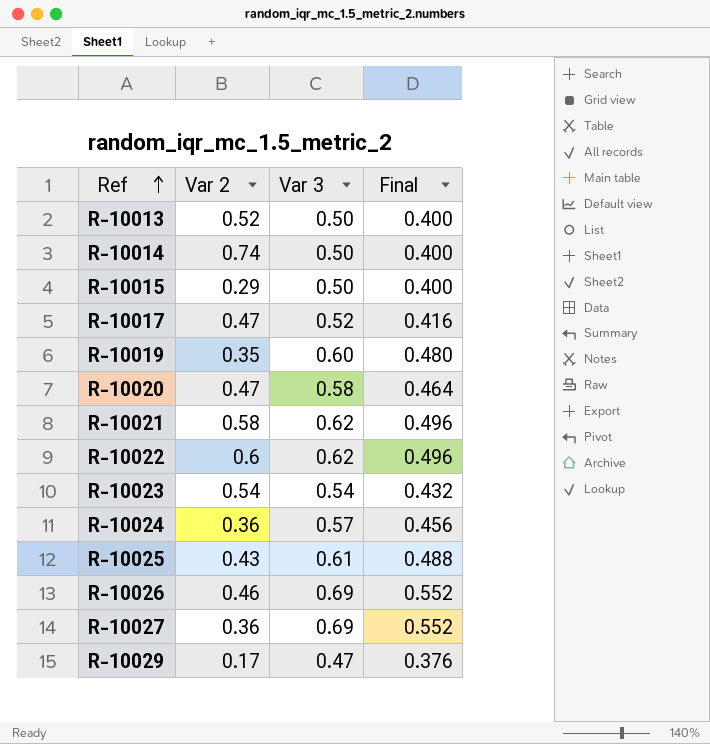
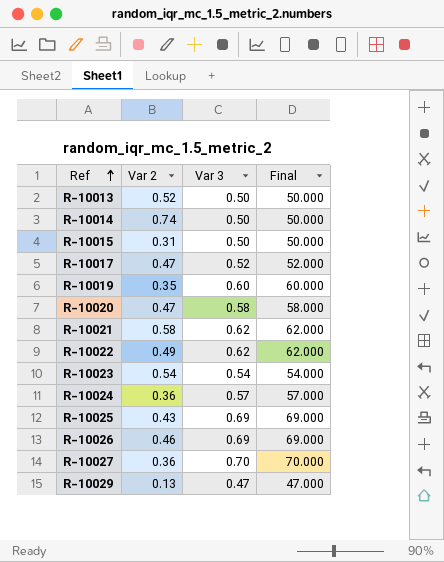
column Final | formula: [Var 3] * 0.8 -> [Var 3] * 100
R-10015 | Var 2: 0.29 -> 0.31
R-10022 | Var 2: 0.6 -> 0.49
R-10025 | Var 3: 0.61 -> 0.69
R-10027 | Var 3: 0.69 -> 0.70
R-10029 | Var 2: 0.17 -> 0.13

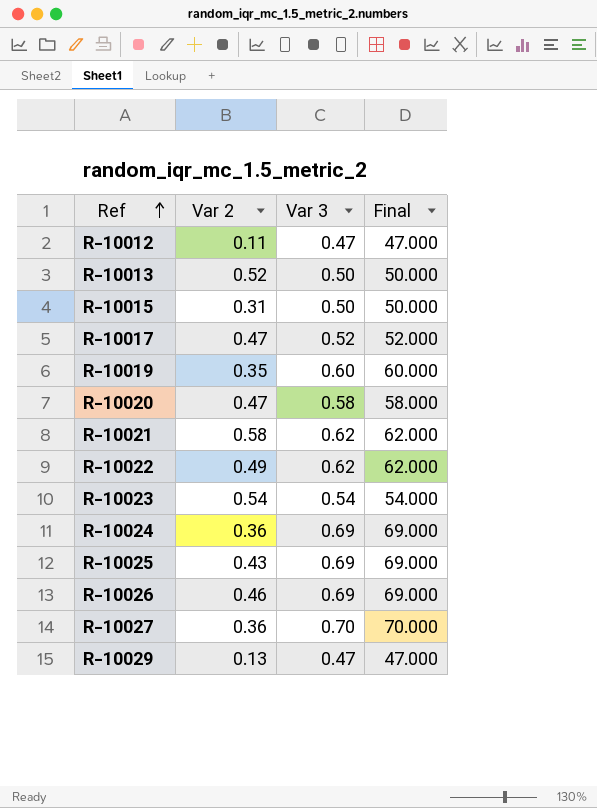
row R-10014: 0.74 | 0.50 | 50.000 -> none
row R-10012: none -> 0.11 | 0.47 | 47.000
R-10024 | Var 3: 0.57 -> 0.69
R-10024 | Final: 57.000 -> 69.000

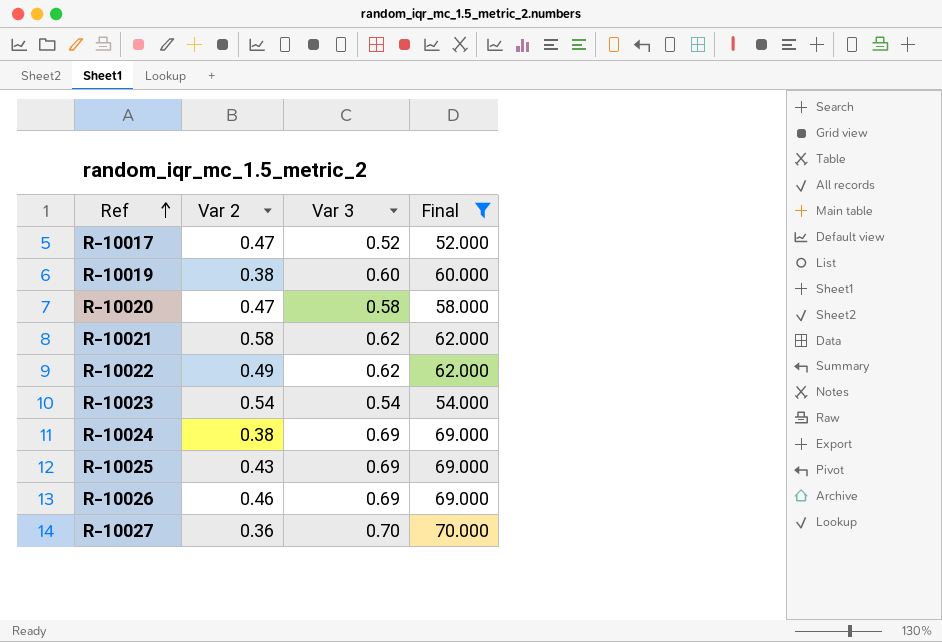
filter: none -> Final >= 52.000
R-10019 | Var 2: 0.35 -> 0.38
R-10024 | Var 2: 0.36 -> 0.38

